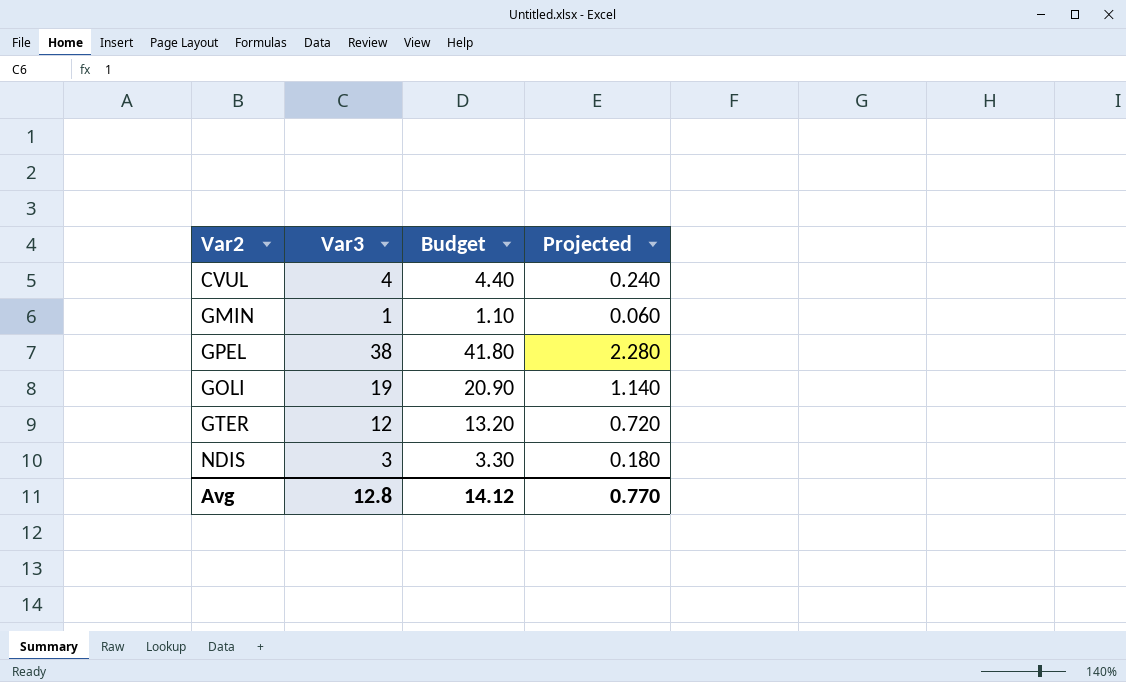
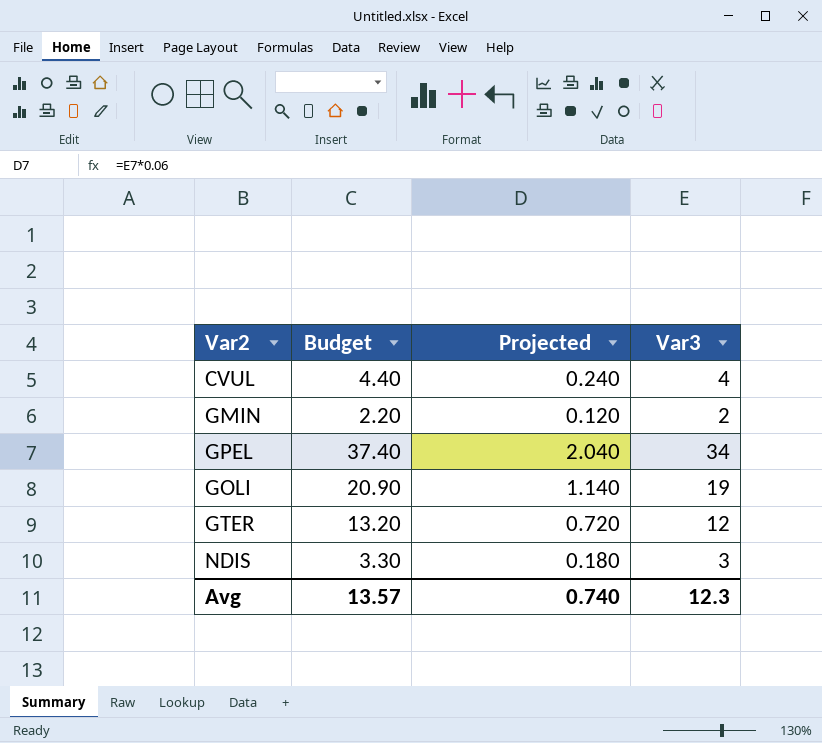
column Var3 | position: 2 -> 4
GMIN | Budget: 1.10 -> 2.20
GMIN | Projected: 0.060 -> 0.120
GMIN | Var3: 1 -> 2
GPEL | Budget: 41.80 -> 37.40
GPEL | Projected: 2.280 -> 2.040
GPEL | Var3: 38 -> 34
Avg | Budget: 14.12 -> 13.57
Avg | Projected: 0.770 -> 0.740
Avg | Var3: 12.8 -> 12.3

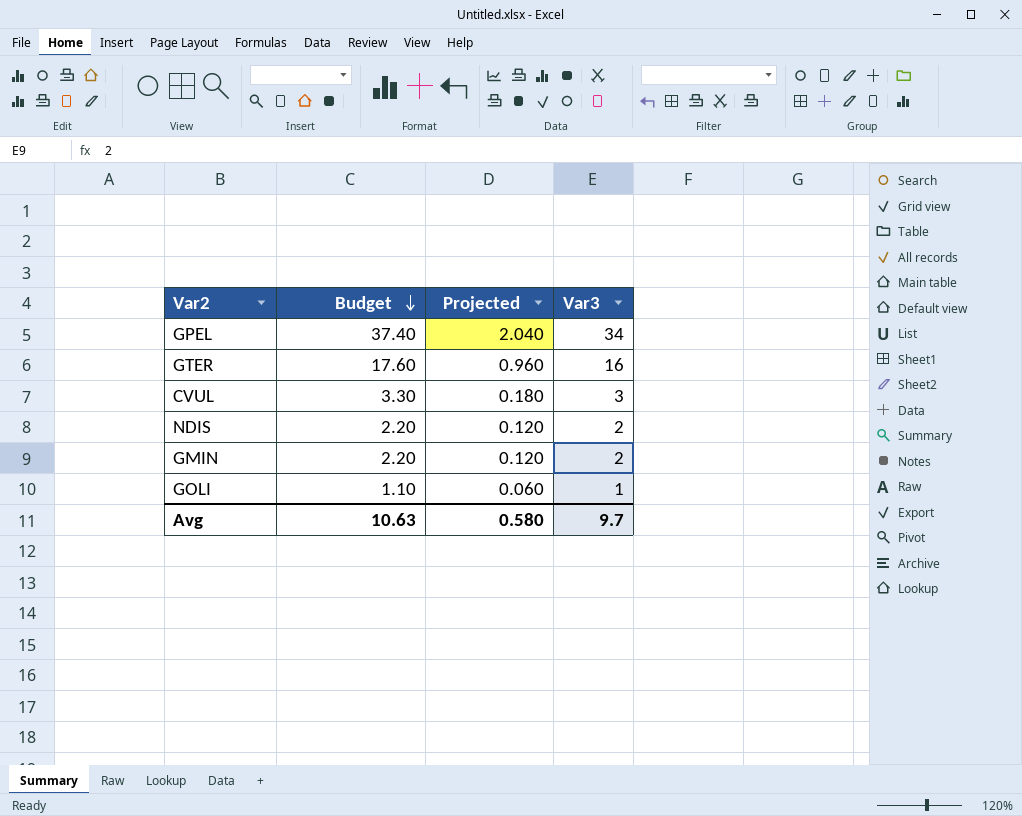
row order: none -> Budget descending
GTER | Budget: 13.20 -> 17.60
GTER | Projected: 0.720 -> 0.960
GTER | Var3: 12 -> 16
CVUL | Budget: 4.40 -> 3.30
CVUL | Projected: 0.240 -> 0.180
CVUL | Var3: 4 -> 3
NDIS | Budget: 3.30 -> 2.20
NDIS | Projected: 0.180 -> 0.120
NDIS | Var3: 3 -> 2
GOLI | Budget: 20.90 -> 1.10
GOLI | Projected: 1.140 -> 0.060
GOLI | Var3: 19 -> 1
Avg | Budget: 13.57 -> 10.63
Avg | Projected: 0.740 -> 0.580
Avg | Var3: 12.3 -> 9.7

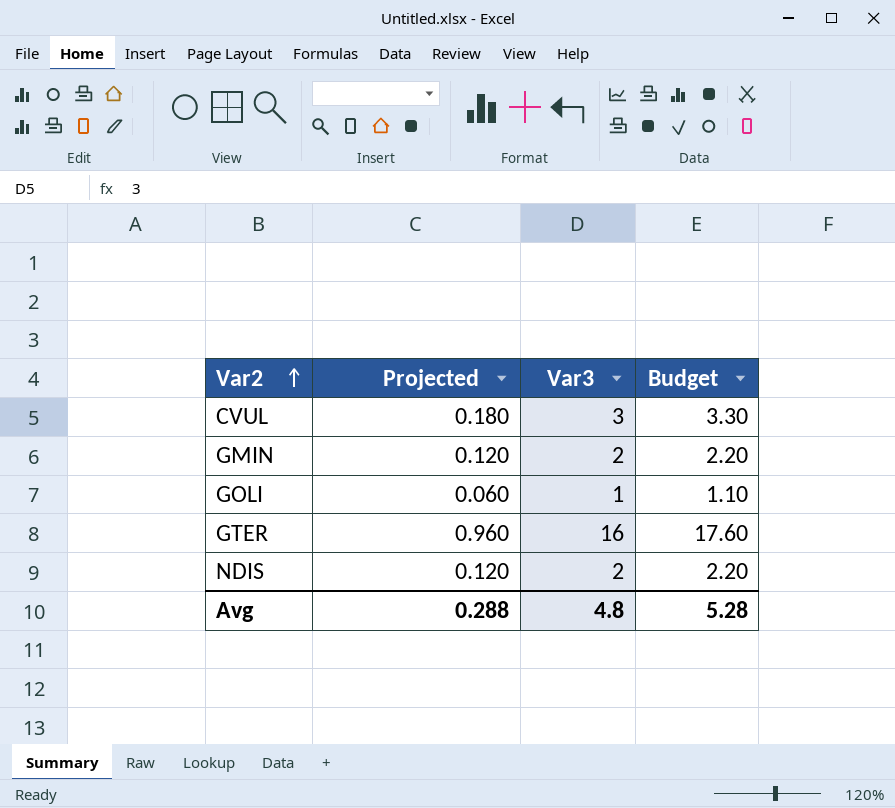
row order: Budget descending -> Var2 ascending
column Budget | position: 2 -> 4
row GPEL: 37.40 | 2.040 | 34 -> none
Avg | Projected: 0.580 -> 0.288
Avg | Var3: 9.7 -> 4.8
Avg | Budget: 10.63 -> 5.28

